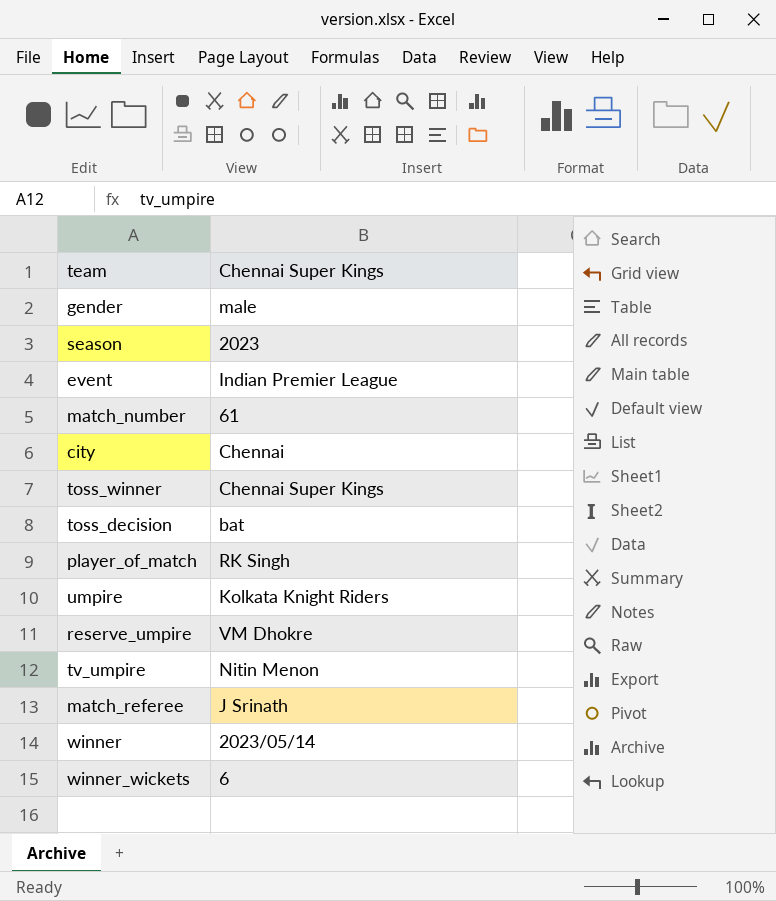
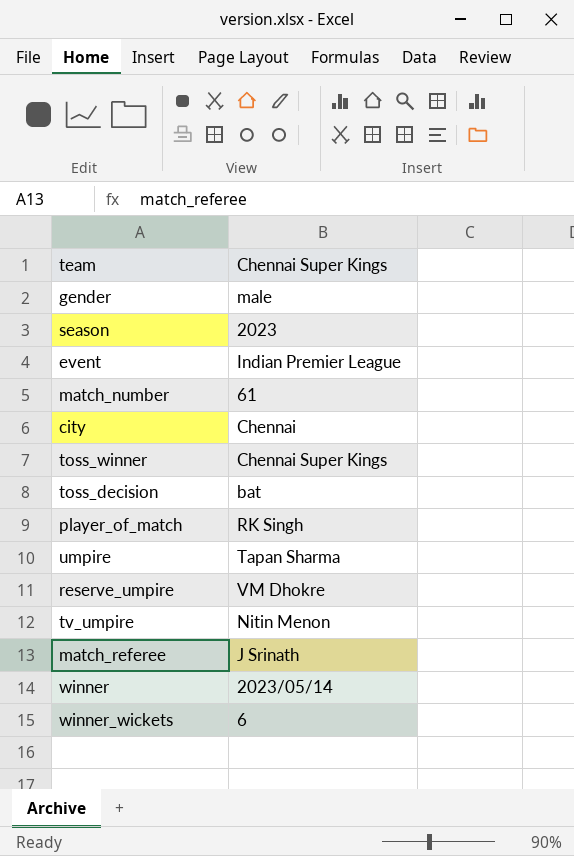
umpire | Chennai Super Kings: Kolkata Knight Riders -> Tapan Sharma

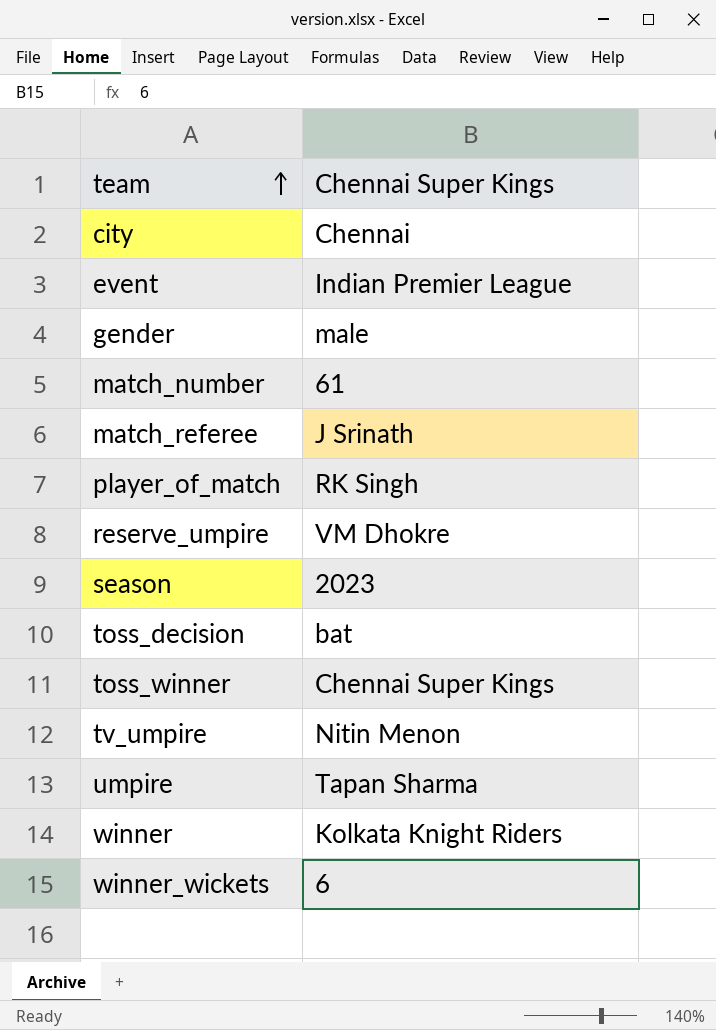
row order: none -> team ascending
winner | Chennai Super Kings: 2023/05/14 -> Kolkata Knight Riders

